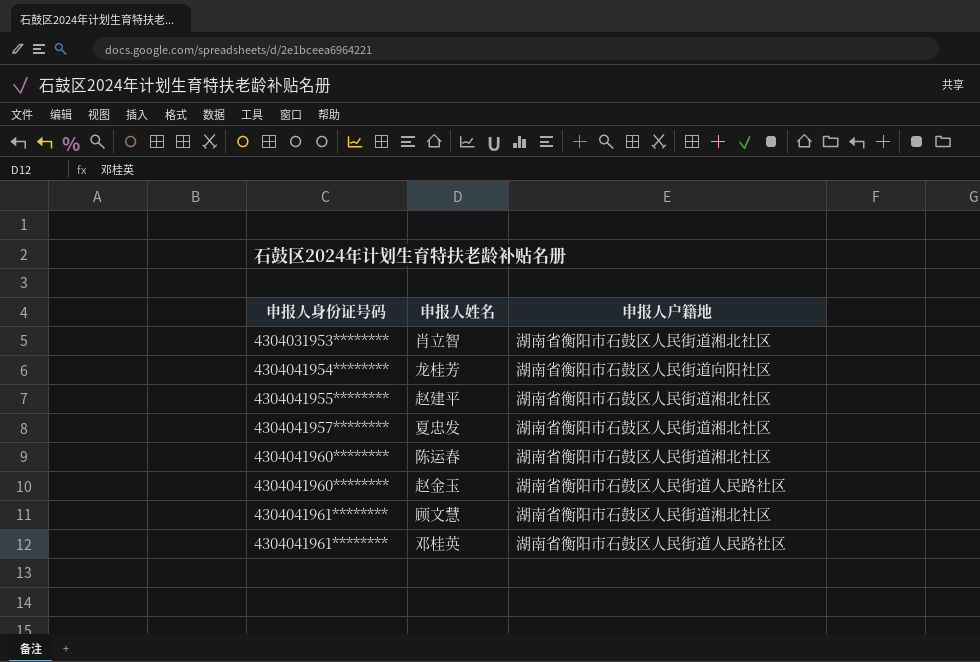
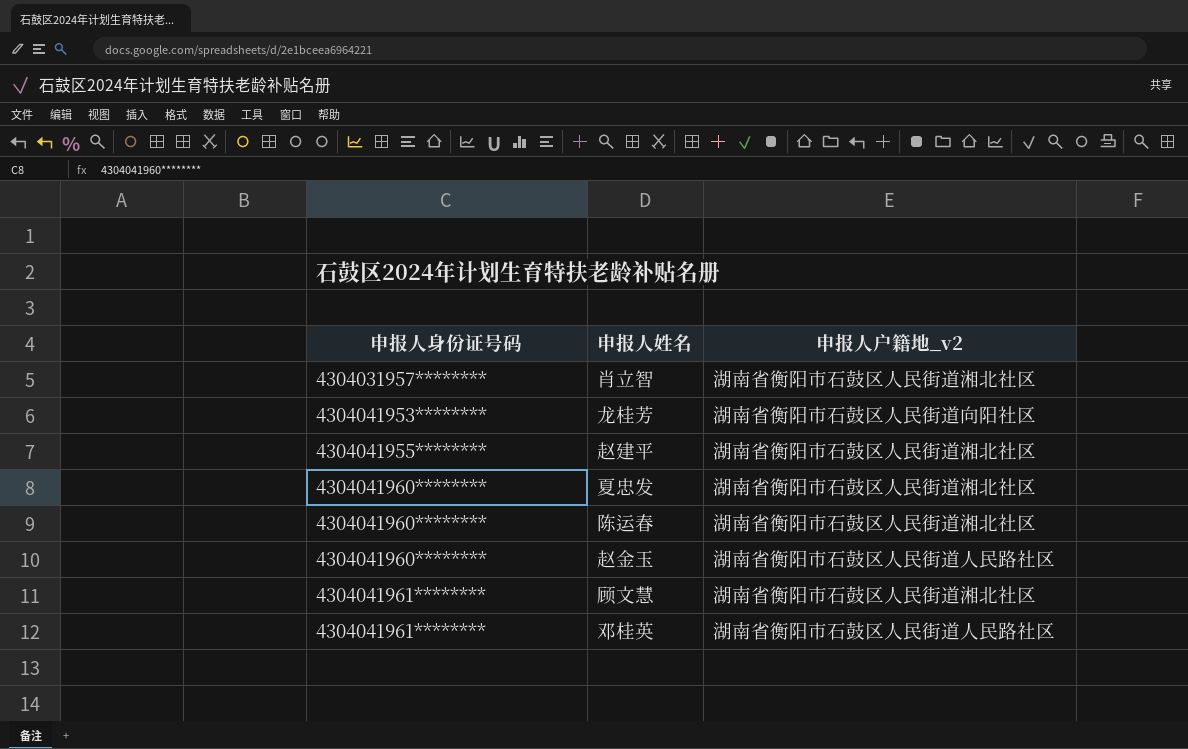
column name: 申报人户籍地 -> 申报人户籍地_v2
肖立智 | 申报人身份证号码: 4304031953******** -> 4304031957********
龙桂芳 | 申报人身份证号码: 4304041954******** -> 4304041953********
夏忠发 | 申报人身份证号码: 4304041957******** -> 4304041960********

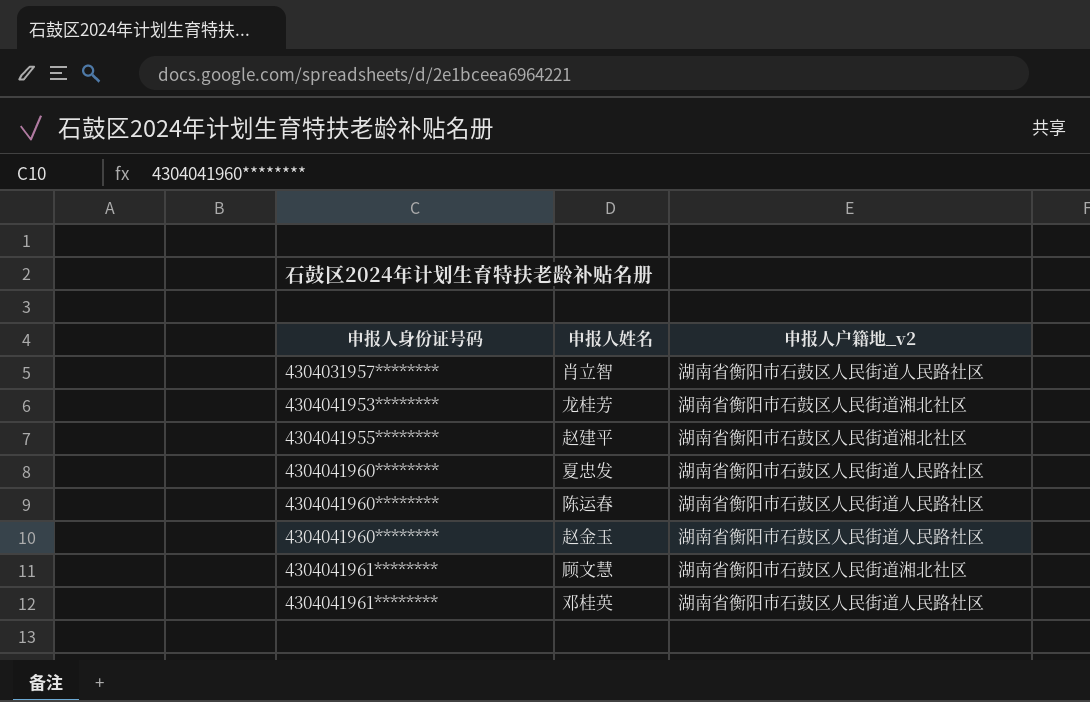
肖立智 | 申报人户籍地_v2: 湖南省衡阳市石鼓区人民街道湘北社区 -> 湖南省衡阳市石鼓区人民街道人民路社区
龙桂芳 | 申报人户籍地_v2: 湖南省衡阳市石鼓区人民街道向阳社区 -> 湖南省衡阳市石鼓区人民街道湘北社区
夏忠发 | 申报人户籍地_v2: 湖南省衡阳市石鼓区人民街道湘北社区 -> 湖南省衡阳市石鼓区人民街道人民路社区
陈运春 | 申报人户籍地_v2: 湖南省衡阳市石鼓区人民街道湘北社区 -> 湖南省衡阳市石鼓区人民街道人民路社区

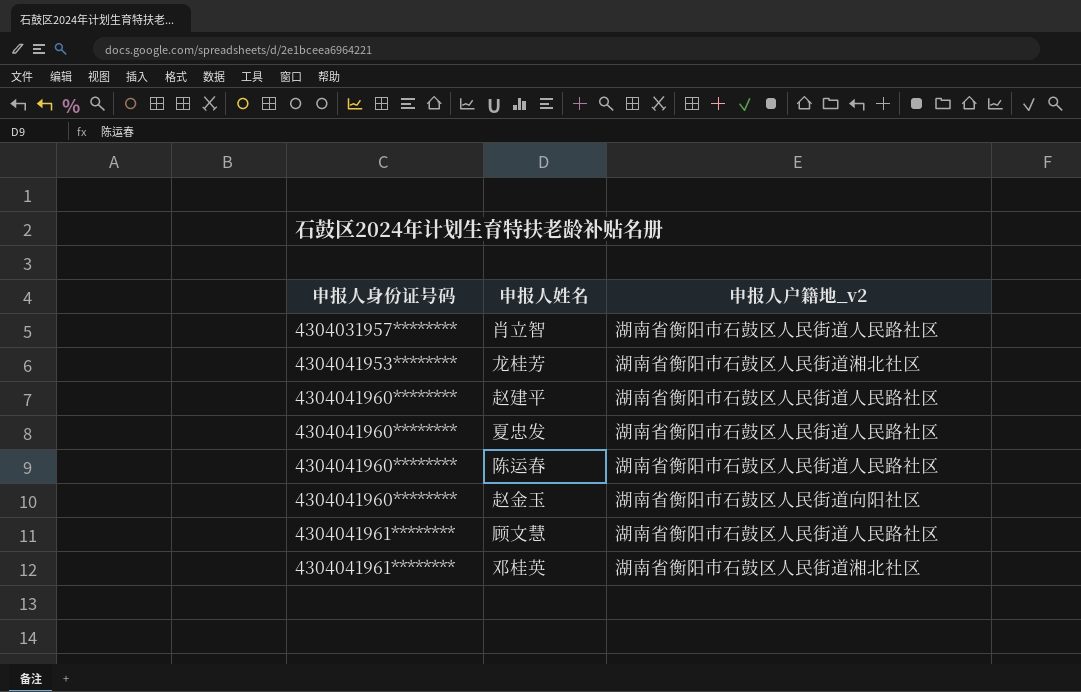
赵建平 | 申报人身份证号码: 4304041955******** -> 4304041960********
赵建平 | 申报人户籍地_v2: 湖南省衡阳市石鼓区人民街道湘北社区 -> 湖南省衡阳市石鼓区人民街道人民路社区
赵金玉 | 申报人户籍地_v2: 湖南省衡阳市石鼓区人民街道人民路社区 -> 湖南省衡阳市石鼓区人民街道向阳社区
顾文慧 | 申报人户籍地_v2: 湖南省衡阳市石鼓区人民街道湘北社区 -> 湖南省衡阳市石鼓区人民街道人民路社区
邓桂英 | 申报人户籍地_v2: 湖南省衡阳市石鼓区人民街道人民路社区 -> 湖南省衡阳市石鼓区人民街道湘北社区

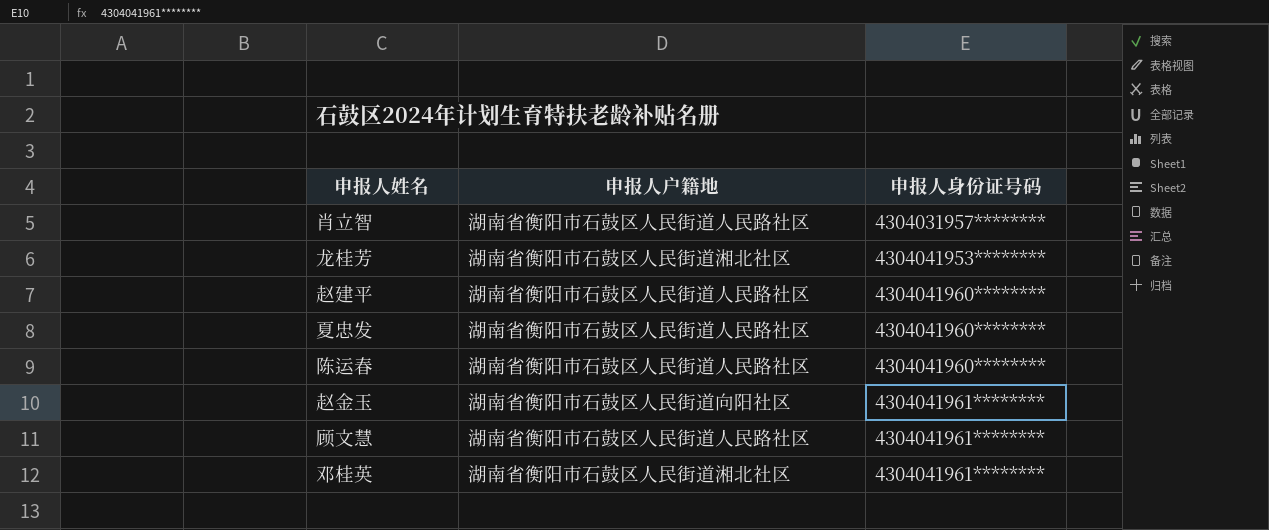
column name: 申报人户籍地_v2 -> 申报人户籍地
column 申报人身份证号码 | position: 1 -> 3
赵金玉 | 申报人身份证号码: 4304041960******** -> 4304041961********

